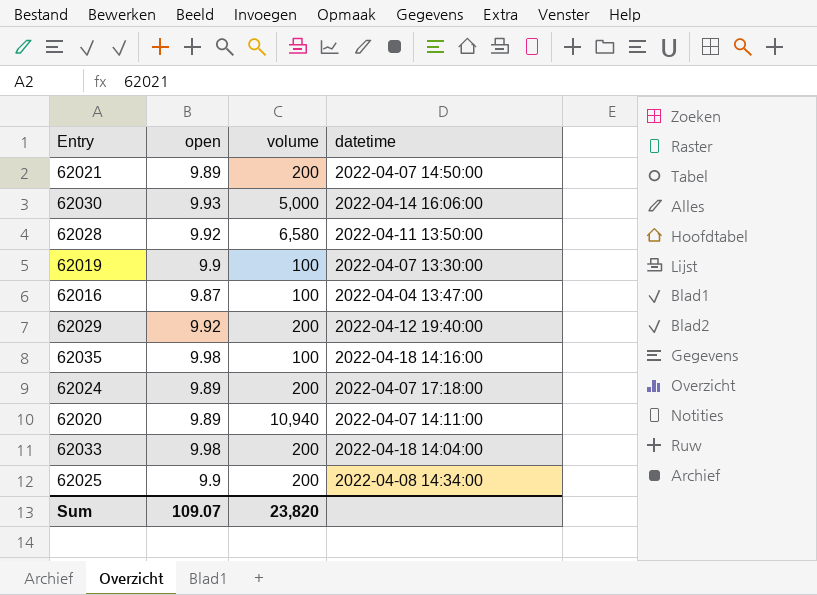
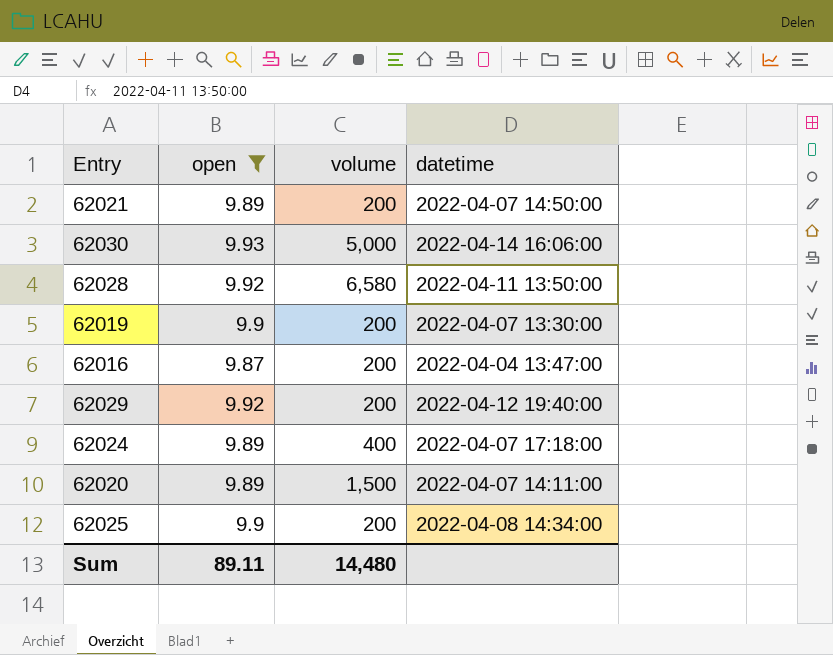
filter: none -> open != 9.98
62019 | volume: 100 -> 200
62016 | volume: 100 -> 200
62024 | volume: 200 -> 400
62020 | volume: 10,940 -> 1,500
Sum | open: 109.07 -> 89.11
Sum | volume: 23,820 -> 14,480

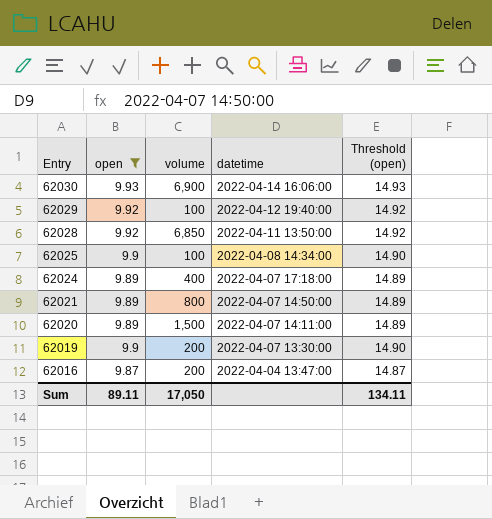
row order: none -> Entry descending
column Threshold (open) | formula: none -> [open] + 5
62030 | volume: 5,000 -> 6,900
62029 | volume: 200 -> 100
62028 | volume: 6,580 -> 6,850
62025 | volume: 200 -> 100
62021 | volume: 200 -> 800
Sum | volume: 14,480 -> 17,050

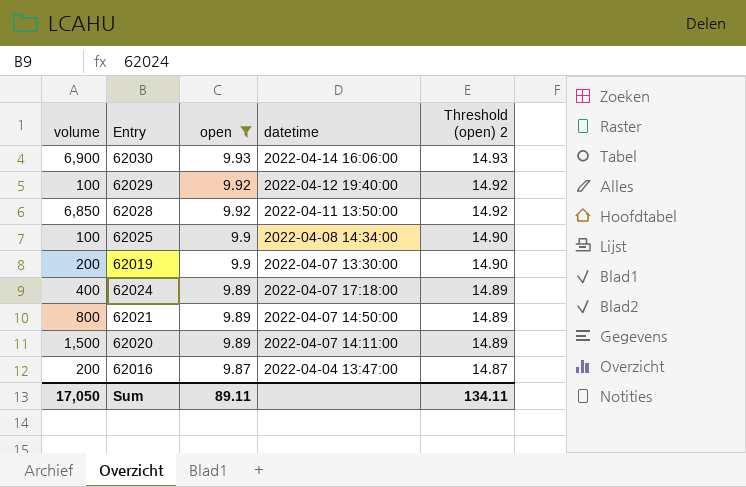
row order: Entry descending -> open descending
column volume | position: 3 -> 1
column name: Threshold (open) -> Threshold (open) 2

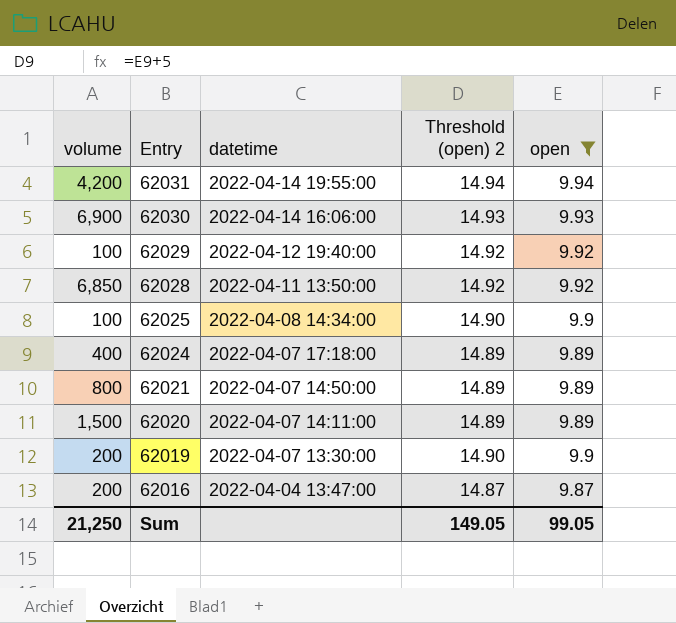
row order: open descending -> Entry descending
column open | position: 3 -> 5
row 62031: none -> 4,200 | 2022-04-14 19:55:00 | 14.94 | 9.94
Sum | volume: 17,050 -> 21,250
Sum | Threshold (open) 2: 134.11 -> 149.05
Sum | open: 89.11 -> 99.05

